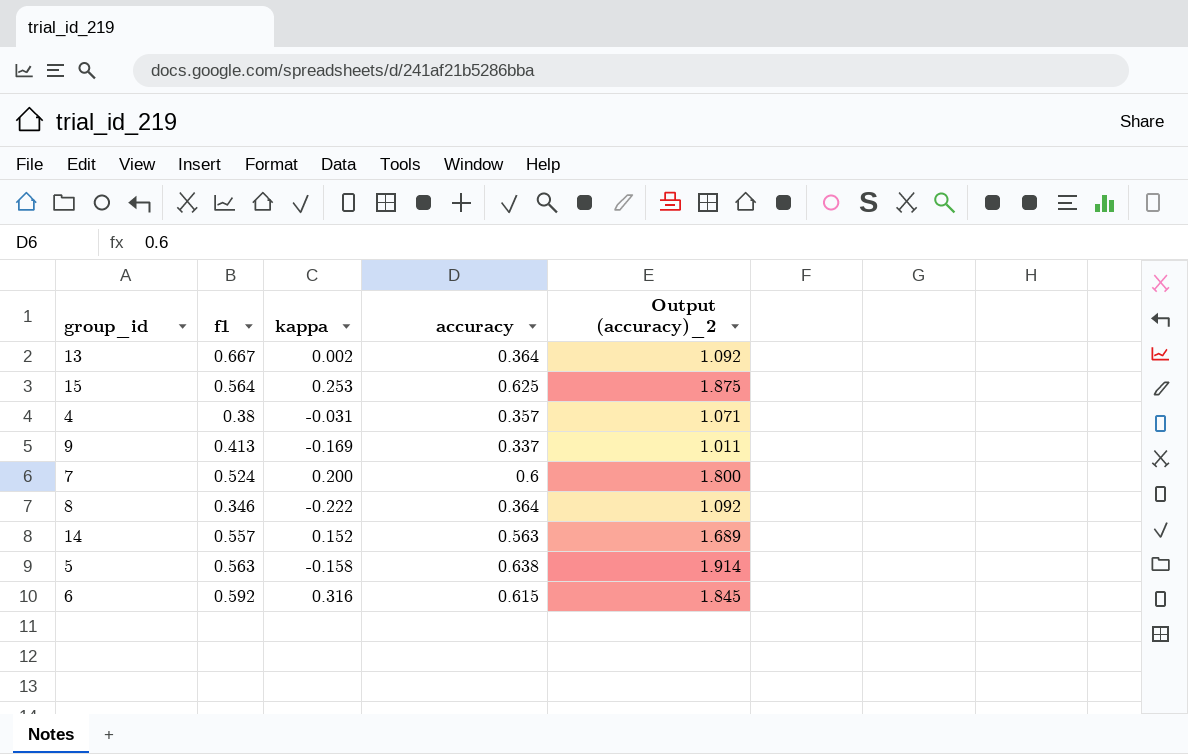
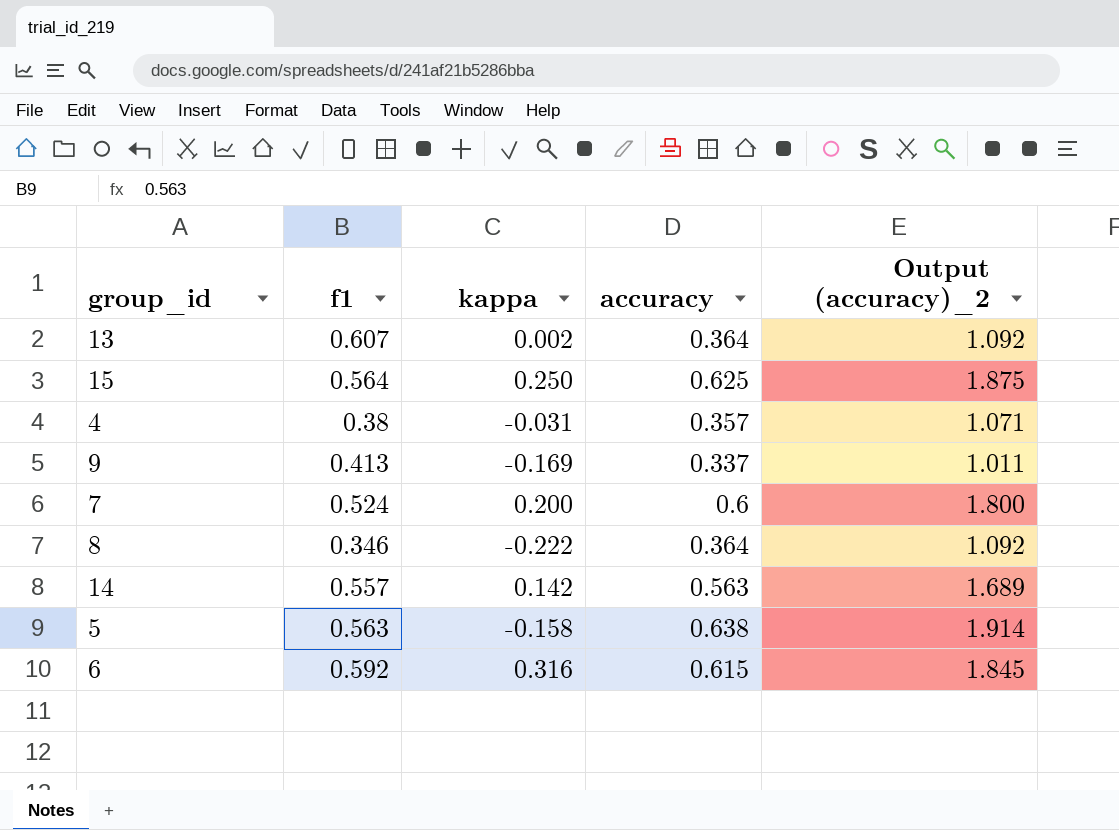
13 | f1: 0.667 -> 0.607
15 | kappa: 0.253 -> 0.250
14 | kappa: 0.152 -> 0.142

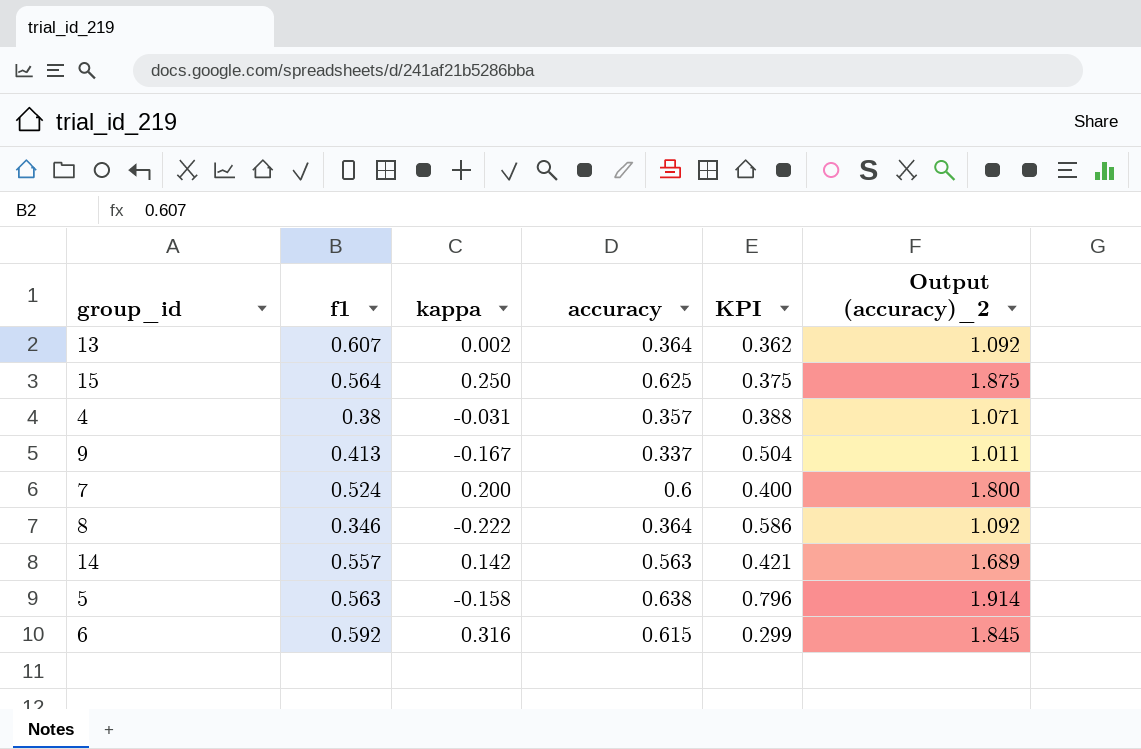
column KPI | formula: none -> [accuracy] - [kappa]
9 | kappa: -0.169 -> -0.167

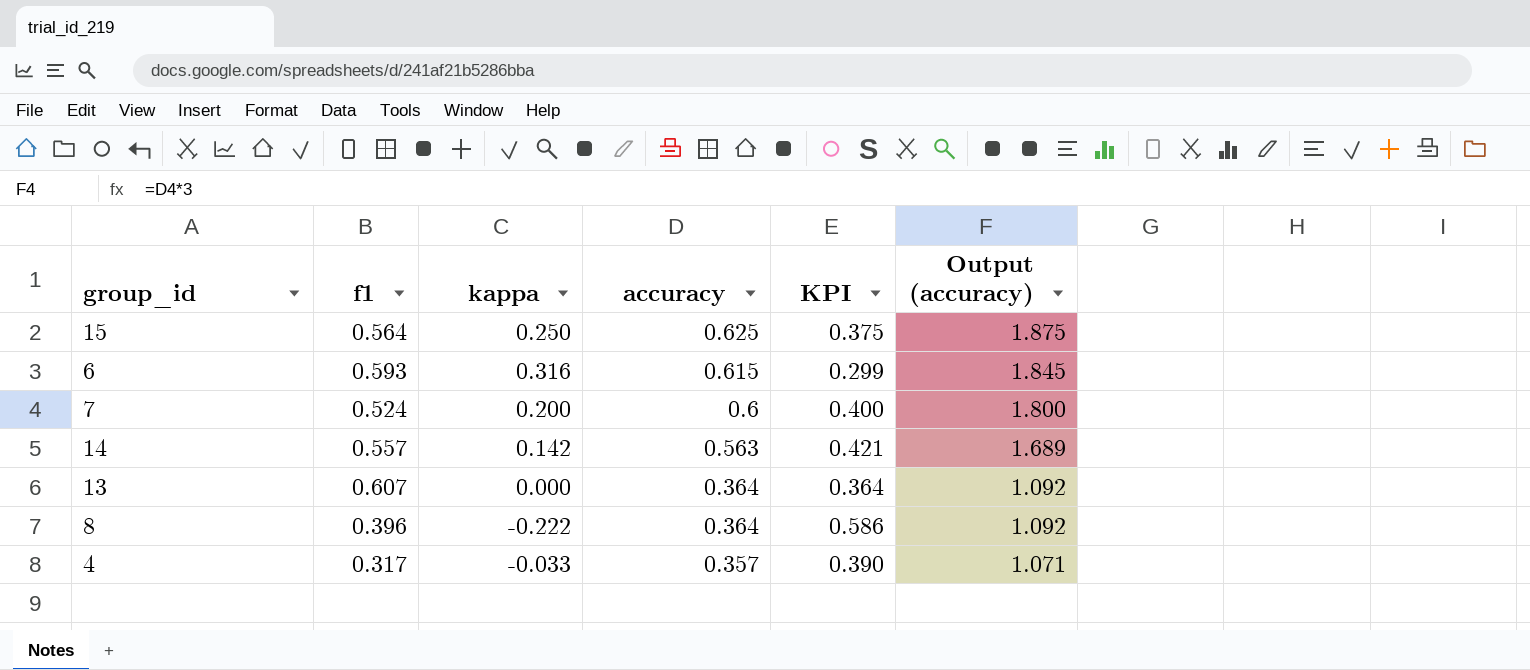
row order: none -> accuracy descending
column name: Output (accuracy)_2 -> Output (accuracy)
row 9: 0.413 | -0.167 | 0.337 | 0.504 | 1.011 -> none
row 5: 0.563 | -0.158 | 0.638 | 0.796 | 1.914 -> none
6 | f1: 0.592 -> 0.593
13 | kappa: 0.002 -> 0.000
13 | KPI: 0.362 -> 0.364
8 | f1: 0.346 -> 0.396
4 | f1: 0.38 -> 0.317
4 | kappa: -0.031 -> -0.033
4 | KPI: 0.388 -> 0.390

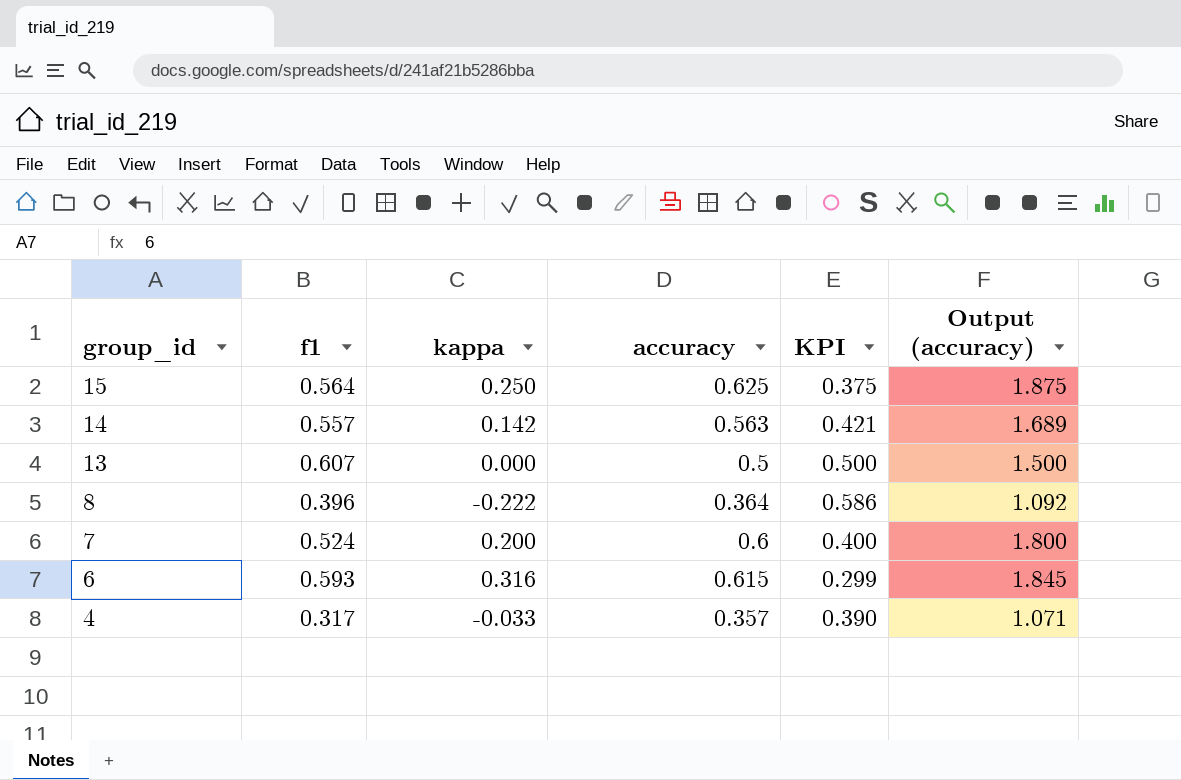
row order: accuracy descending -> group_id descending
13 | accuracy: 0.364 -> 0.5
13 | KPI: 0.364 -> 0.500
13 | Output (accuracy): 1.092 -> 1.500

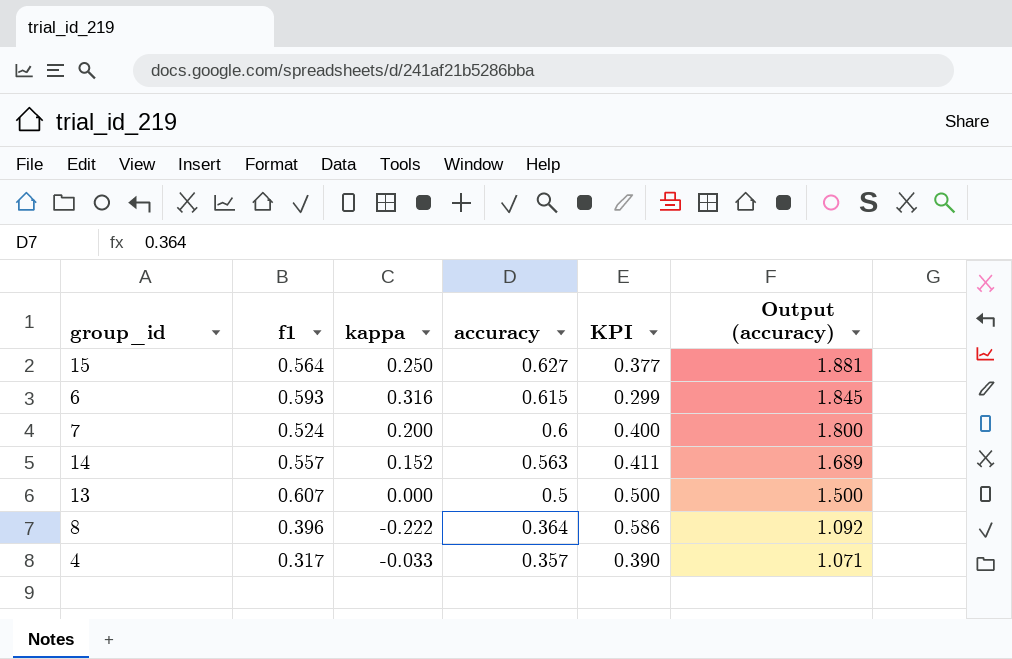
row order: group_id descending -> accuracy descending
15 | accuracy: 0.625 -> 0.627
15 | KPI: 0.375 -> 0.377
15 | Output (accuracy): 1.875 -> 1.881
14 | kappa: 0.142 -> 0.152
14 | KPI: 0.421 -> 0.411

